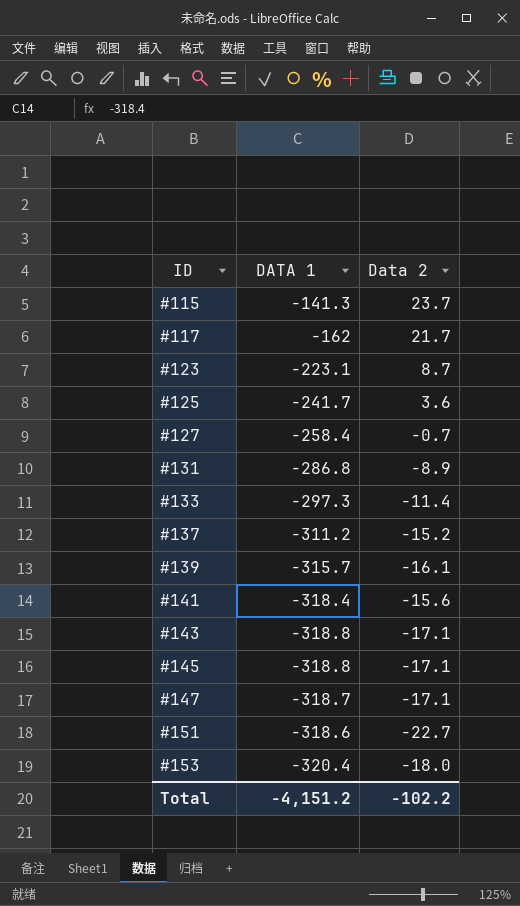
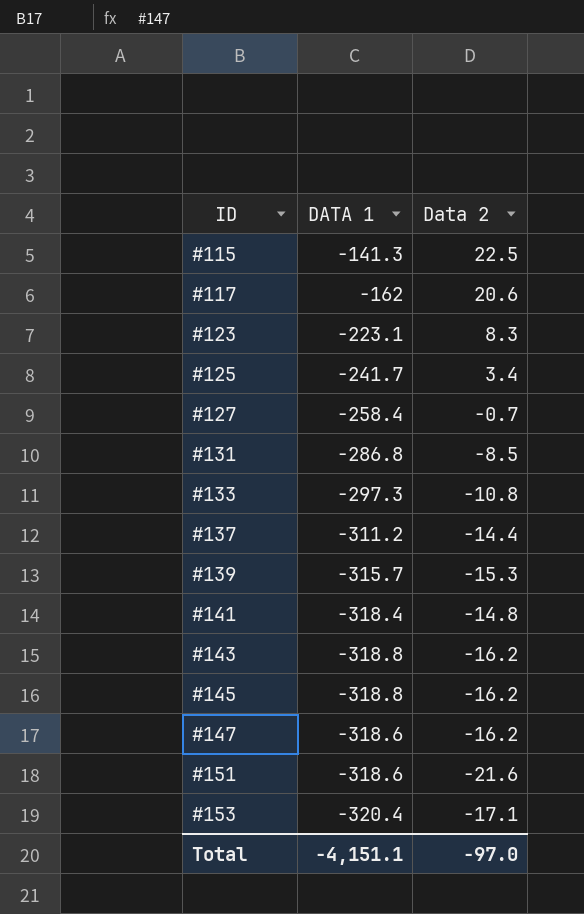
#115 | Data 2: 23.7 -> 22.5
#117 | Data 2: 21.7 -> 20.6
#123 | Data 2: 8.7 -> 8.3
#125 | Data 2: 3.6 -> 3.4
#131 | Data 2: -8.9 -> -8.5
#133 | Data 2: -11.4 -> -10.8
#137 | Data 2: -15.2 -> -14.4
#139 | Data 2: -16.1 -> -15.3
#141 | Data 2: -15.6 -> -14.8
#143 | Data 2: -17.1 -> -16.2
#145 | Data 2: -17.1 -> -16.2
#147 | DATA 1: -318.7 -> -318.6
#147 | Data 2: -17.1 -> -16.2
#151 | Data 2: -22.7 -> -21.6
#153 | Data 2: -18.0 -> -17.1
Total | DATA 1: -4,151.2 -> -4,151.1
Total | Data 2: -102.2 -> -97.0

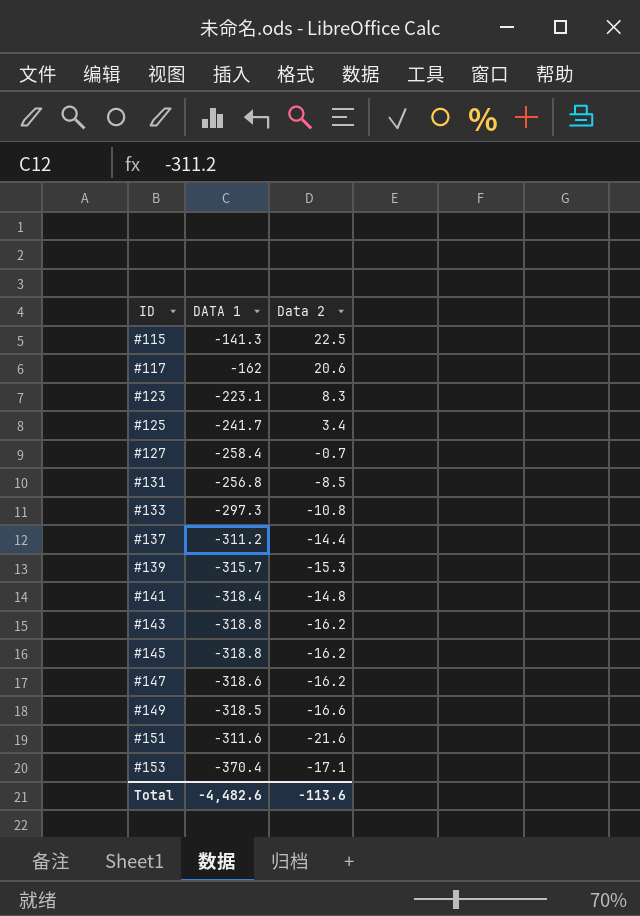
#131 | DATA 1: -286.8 -> -256.8
row #149: none -> -318.5 | -16.6
#151 | DATA 1: -318.6 -> -311.6
#153 | DATA 1: -320.4 -> -370.4
Total | DATA 1: -4,151.1 -> -4,482.6
Total | Data 2: -97.0 -> -113.6

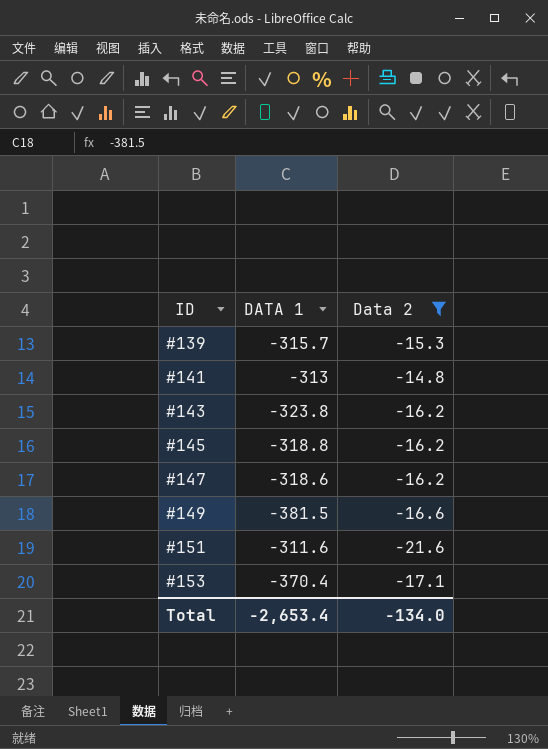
filter: none -> Data 2 <= -14.8
#141 | DATA 1: -318.4 -> -313
#143 | DATA 1: -318.8 -> -323.8
#149 | DATA 1: -318.5 -> -381.5
Total | DATA 1: -4,482.6 -> -2,653.4
Total | Data 2: -113.6 -> -134.0

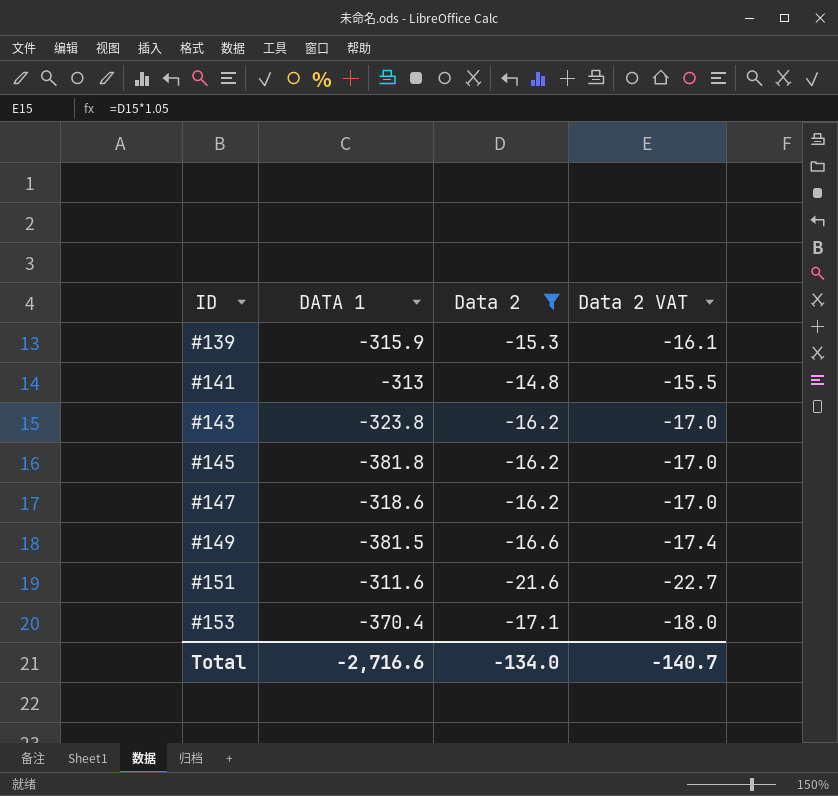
column Data 2 VAT | formula: none -> [Data 2] * 1.05
#139 | DATA 1: -315.7 -> -315.9
#145 | DATA 1: -318.8 -> -381.8
Total | DATA 1: -2,653.4 -> -2,716.6

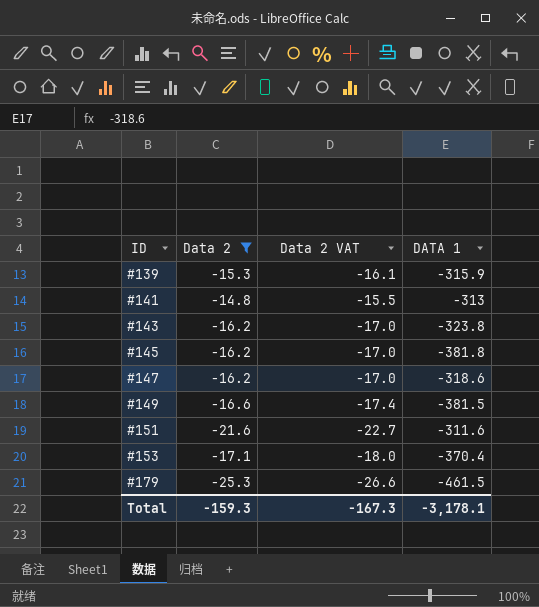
column DATA 1 | position: 2 -> 4
row #179: none -> -25.3 | -26.6 | -461.5
Total | Data 2: -134.0 -> -159.3
Total | Data 2 VAT: -140.7 -> -167.3
Total | DATA 1: -2,716.6 -> -3,178.1

